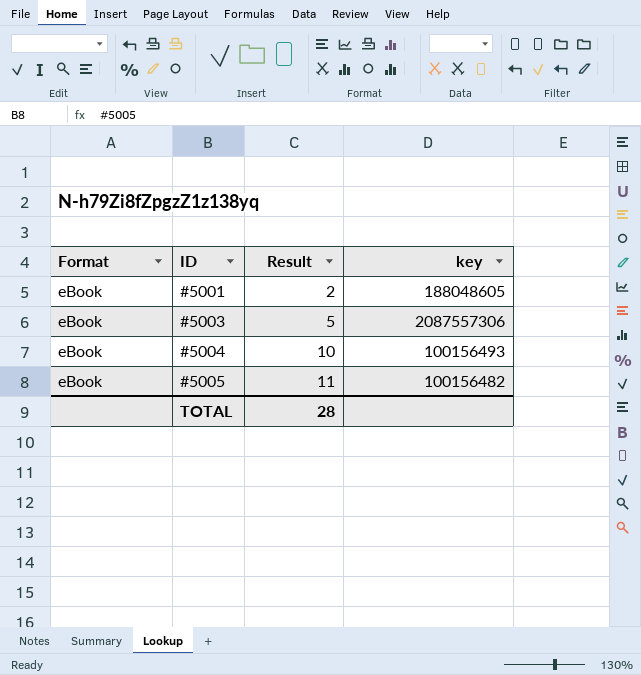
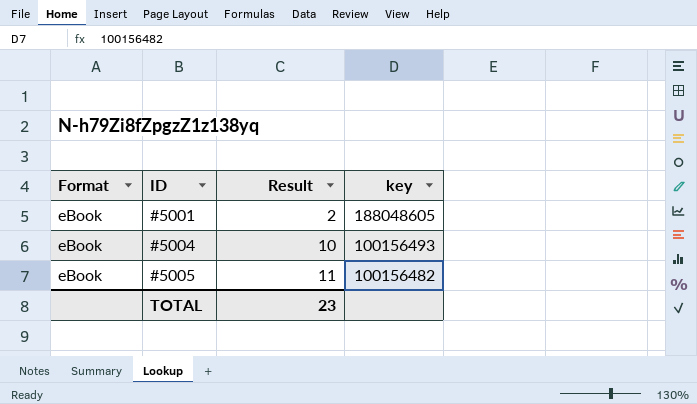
row #5003: eBook | 5 | 2087557306 -> none
TOTAL | Result: 28 -> 23

